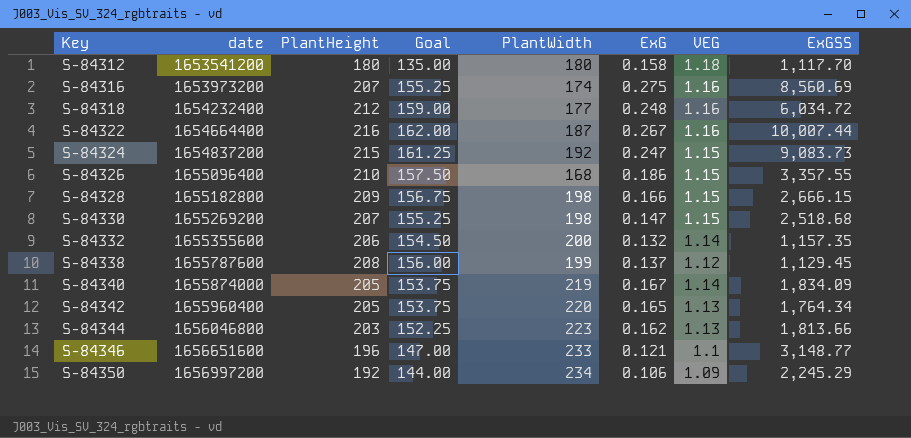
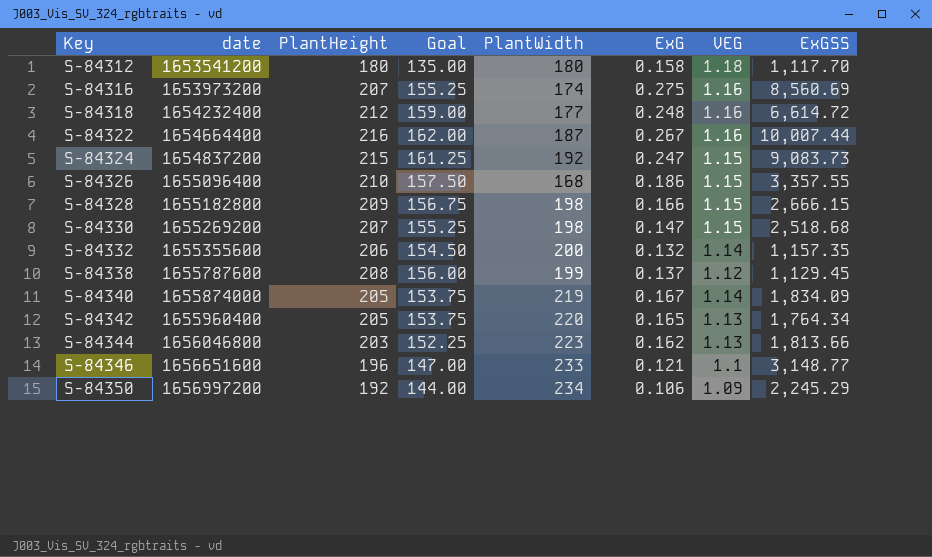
S-84318 | ExGSS: 6,034.72 -> 6,614.72

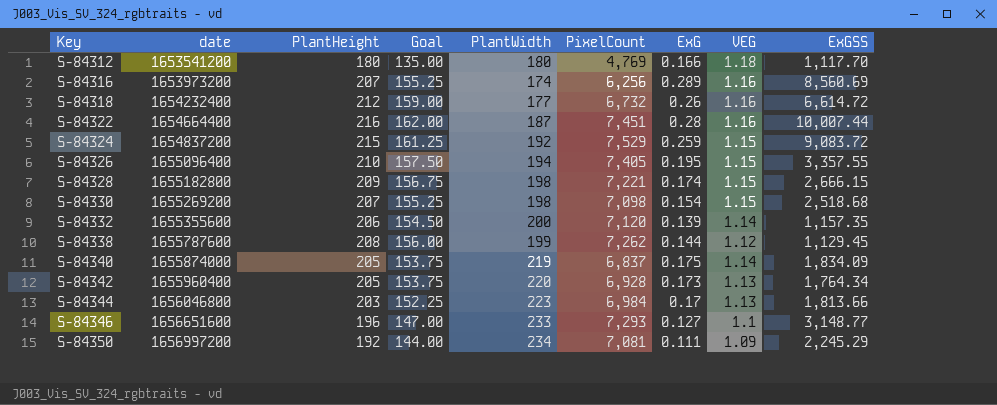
column PixelCount | position: none -> 6
S-84312 | ExG: 0.158 -> 0.166
S-84316 | ExG: 0.275 -> 0.289
S-84318 | ExG: 0.248 -> 0.26
S-84322 | ExG: 0.267 -> 0.28
S-84324 | ExG: 0.247 -> 0.259
S-84324 | ExGSS: 9,083.73 -> 9,083.72
S-84326 | PlantWidth: 168 -> 194
S-84326 | ExG: 0.186 -> 0.195
S-84328 | ExG: 0.166 -> 0.174
S-84330 | ExG: 0.147 -> 0.154
S-84332 | ExG: 0.132 -> 0.139
S-84338 | ExG: 0.137 -> 0.144
S-84340 | ExG: 0.167 -> 0.175
S-84342 | ExG: 0.165 -> 0.173
S-84344 | ExG: 0.162 -> 0.17
S-84346 | ExG: 0.121 -> 0.127
S-84350 | ExG: 0.106 -> 0.111

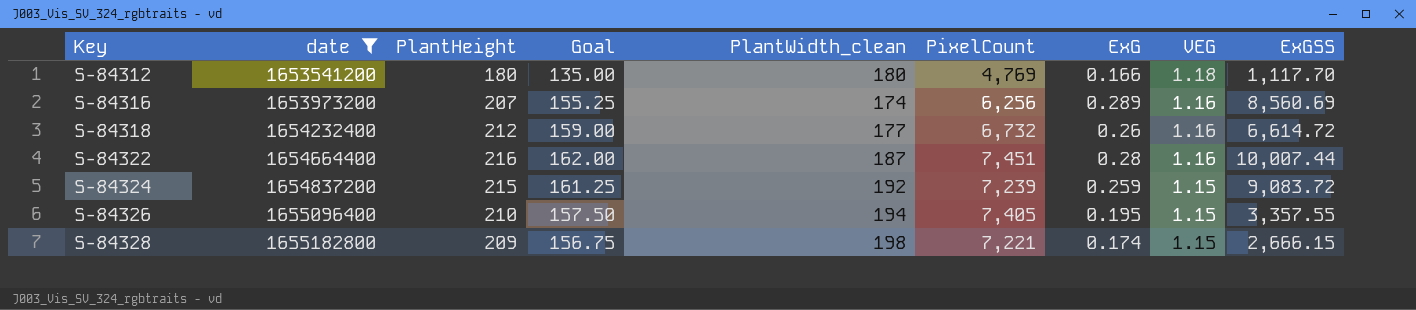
filter: none -> date <= 1655182800
column name: PlantWidth -> PlantWidth_clean
S-84324 | PixelCount: 7,529 -> 7,239

